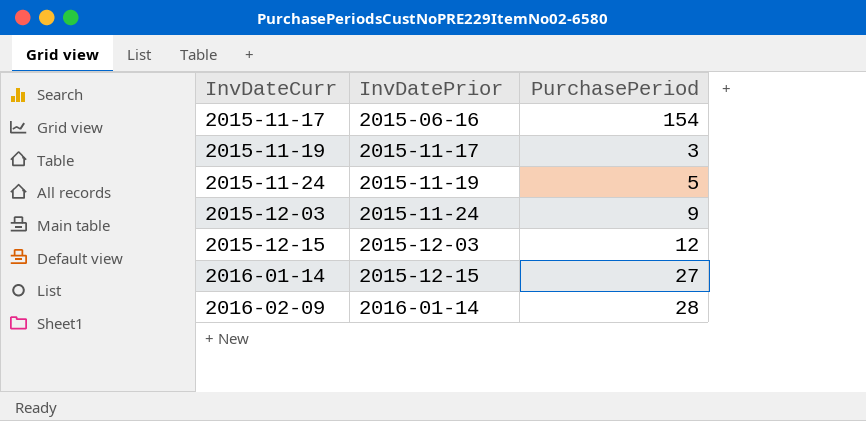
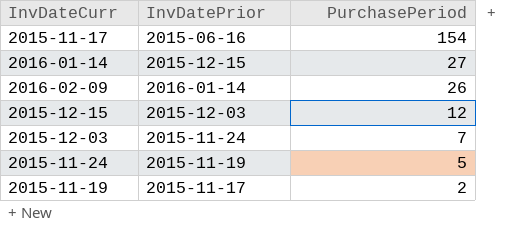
row order: InvDateCurr ascending -> PurchasePeriod descending
2016-02-09 | PurchasePeriod: 28 -> 26
2015-12-03 | PurchasePeriod: 9 -> 7
2015-11-19 | PurchasePeriod: 3 -> 2

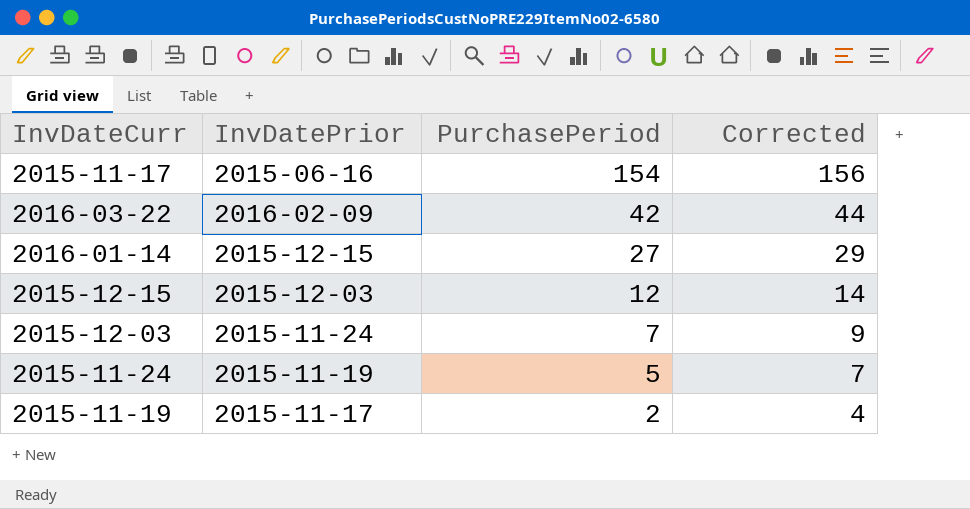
column Corrected | formula: none -> [PurchasePeriod] + 2
row 2016-02-09: 2016-01-14 | 26 -> none
row 2016-03-22: none -> 2016-02-09 | 42 | 44

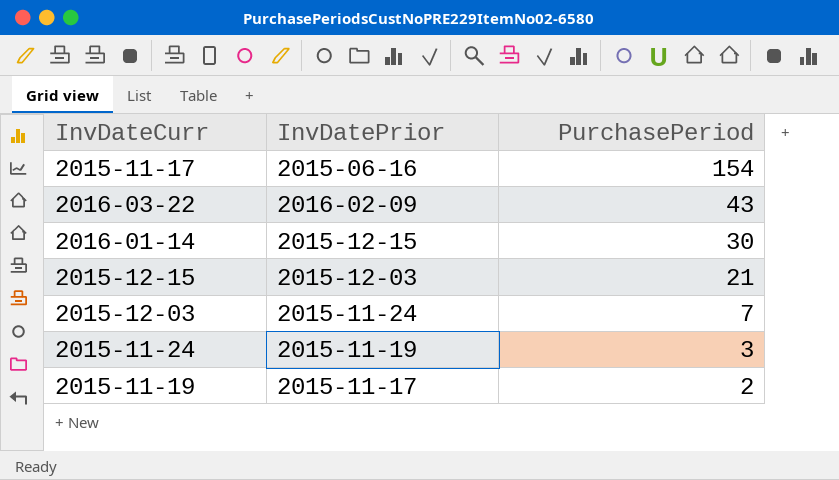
column Corrected | formula: [PurchasePeriod] + 2 -> none
2016-03-22 | PurchasePeriod: 42 -> 43
2016-01-14 | PurchasePeriod: 27 -> 30
2015-12-15 | PurchasePeriod: 12 -> 21
2015-11-24 | PurchasePeriod: 5 -> 3

